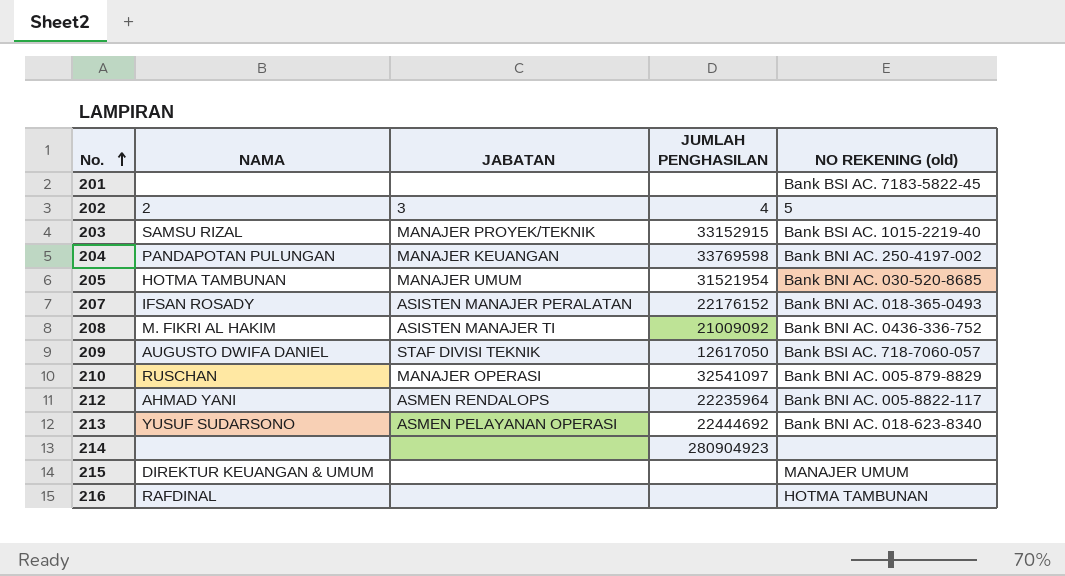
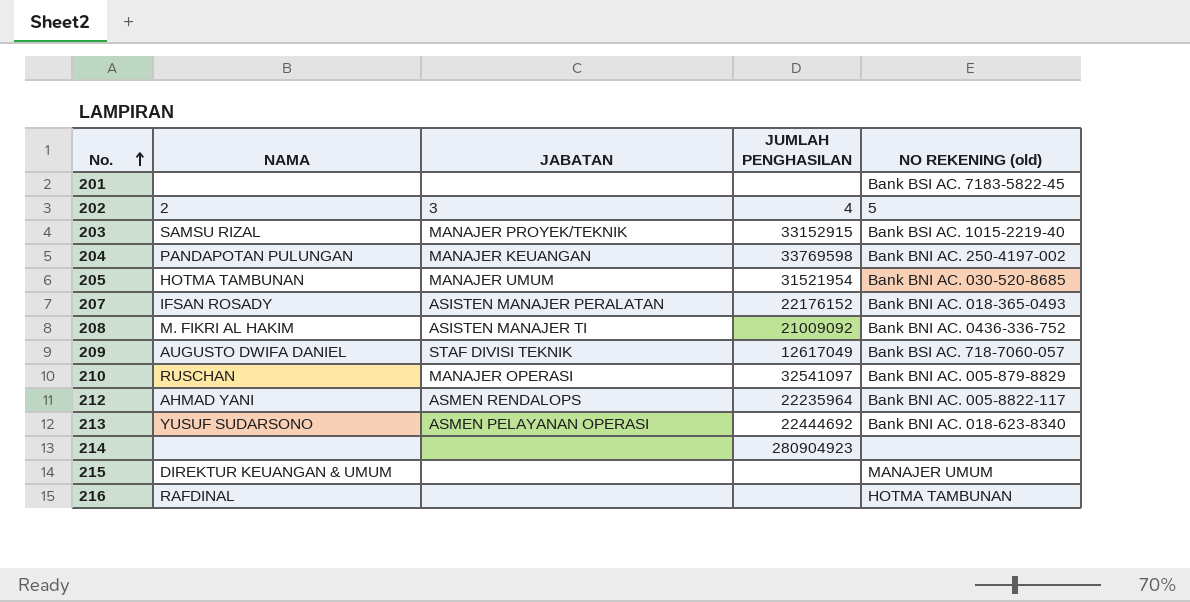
209 | JUMLAH PENGHASILAN: 12617050 -> 12617049

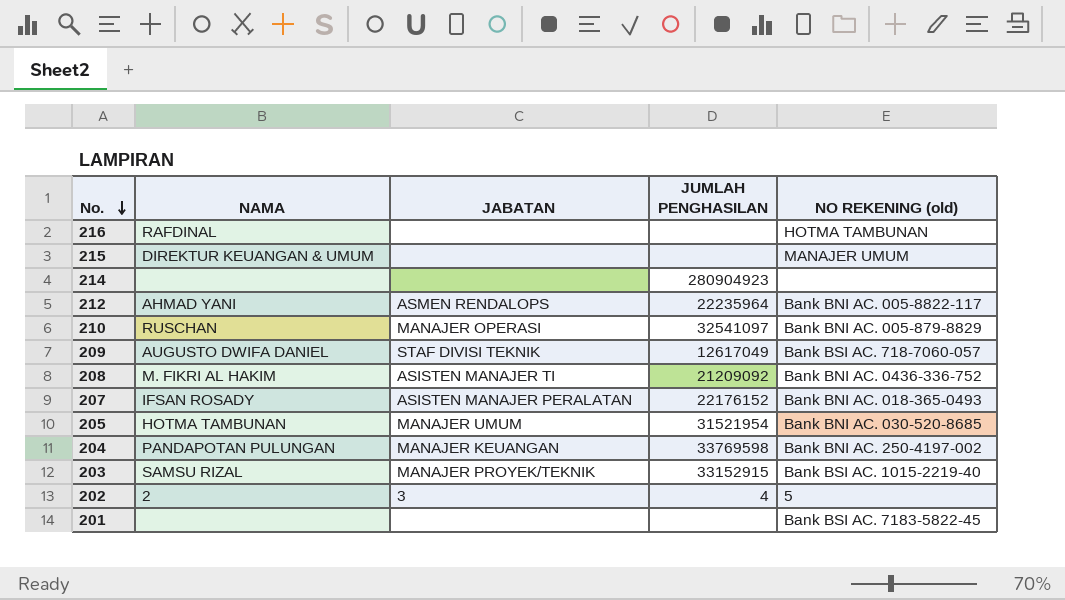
row order: No. ascending -> No. descending
row 213: YUSUF SUDARSONO | ASMEN PELAYANAN OPERASI | 22444692 | Bank BNI AC. 018-623-8340 -> none
208 | JUMLAH PENGHASILAN: 21009092 -> 21209092

